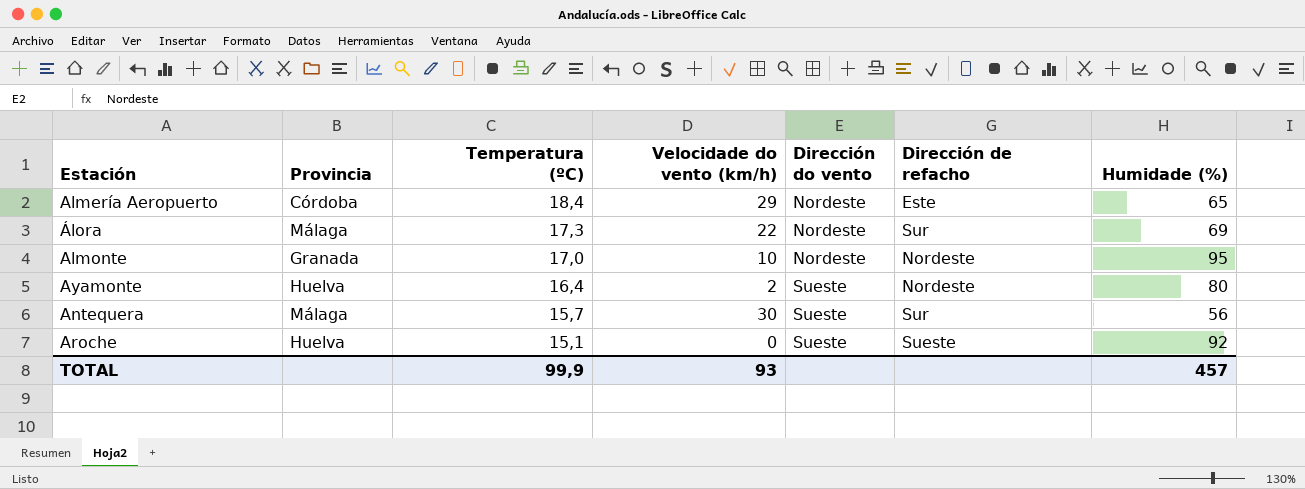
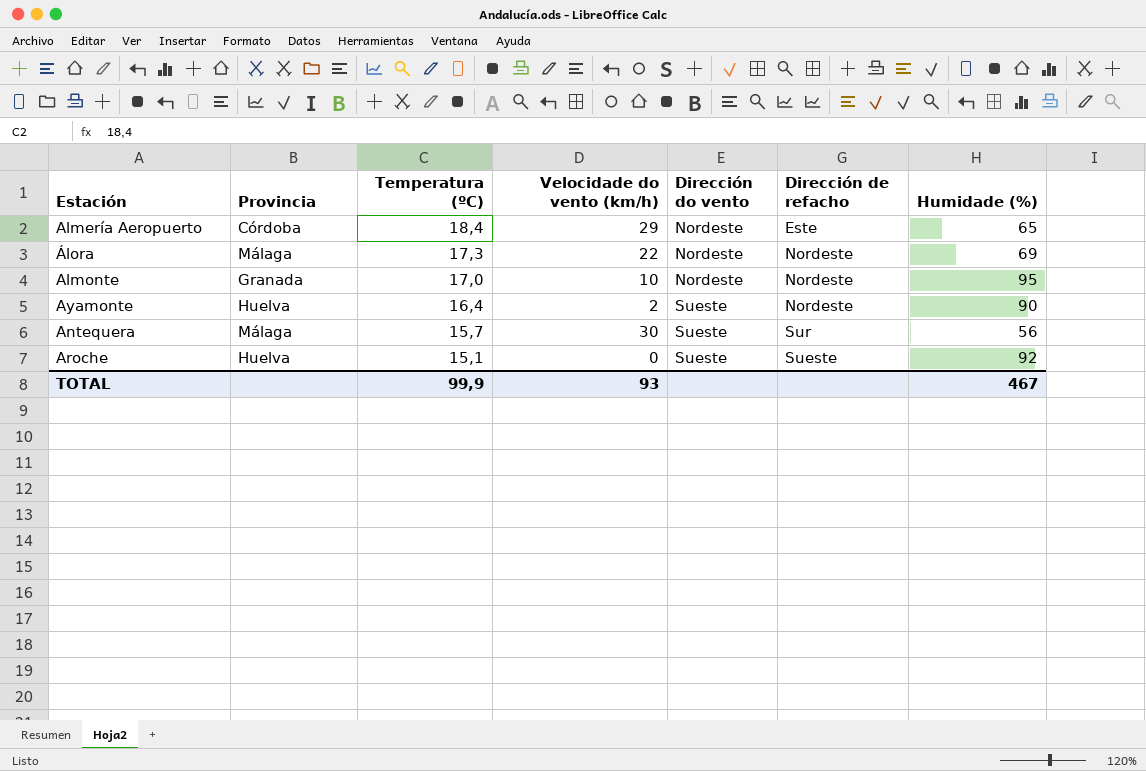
Álora | Dirección de refacho: Sur -> Nordeste
Ayamonte | Humidade (%): 80 -> 90
TOTAL | Humidade (%): 457 -> 467

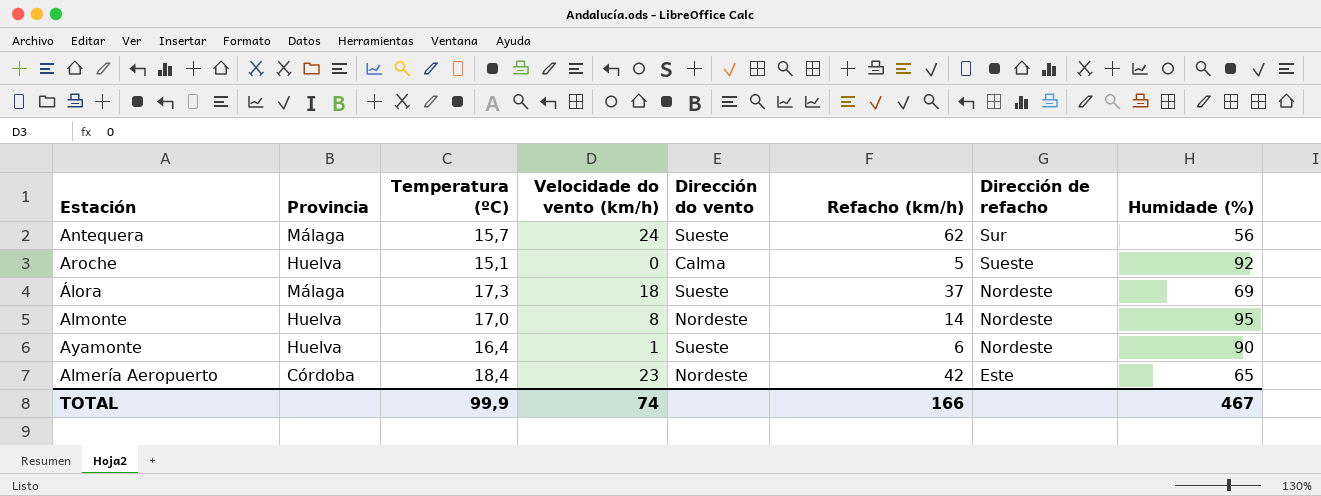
row order: Temperatura (ºC) descending -> Dirección de refacho descending
column Refacho (km/h) | position: none -> 6
Antequera | Velocidade do vento (km/h): 30 -> 24
Aroche | Dirección do vento: Sueste -> Calma
Álora | Velocidade do vento (km/h): 22 -> 18
Álora | Dirección do vento: Nordeste -> Sueste
Almonte | Provincia: Granada -> Huelva
Almonte | Velocidade do vento (km/h): 10 -> 8
Ayamonte | Velocidade do vento (km/h): 2 -> 1
Almería Aeropuerto | Velocidade do vento (km/h): 29 -> 23
TOTAL | Velocidade do vento (km/h): 93 -> 74

